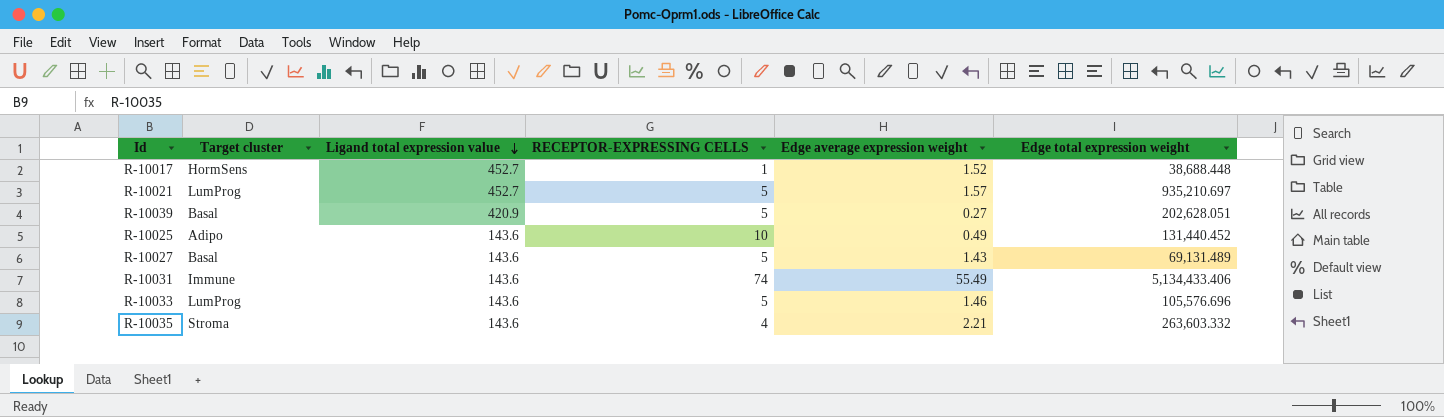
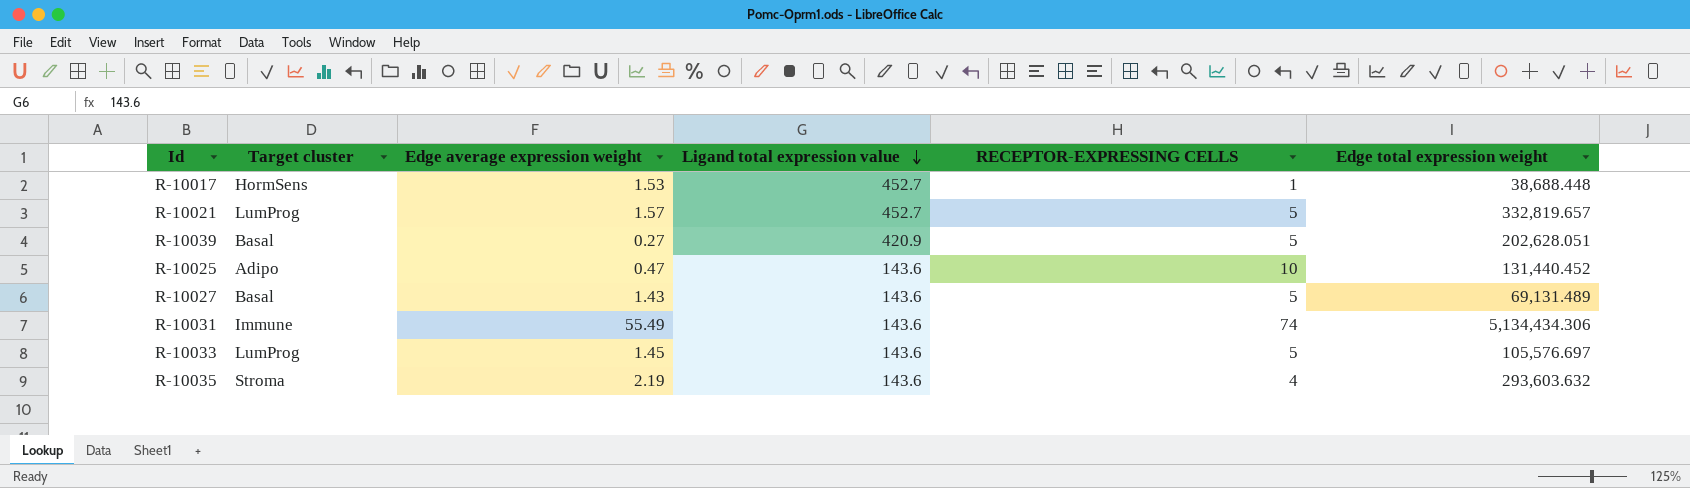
column Edge average expression weight | position: 5 -> 3
R-10017 | Edge average expression weight: 1.52 -> 1.53
R-10021 | Edge total expression weight: 935,210.697 -> 332,819.657
R-10025 | Edge average expression weight: 0.49 -> 0.47
R-10031 | Edge total expression weight: 5,134,433.406 -> 5,134,434.306
R-10033 | Edge average expression weight: 1.46 -> 1.45
R-10033 | Edge total expression weight: 105,576.696 -> 105,576.697
R-10035 | Edge average expression weight: 2.21 -> 2.19
R-10035 | Edge total expression weight: 263,603.332 -> 293,603.632

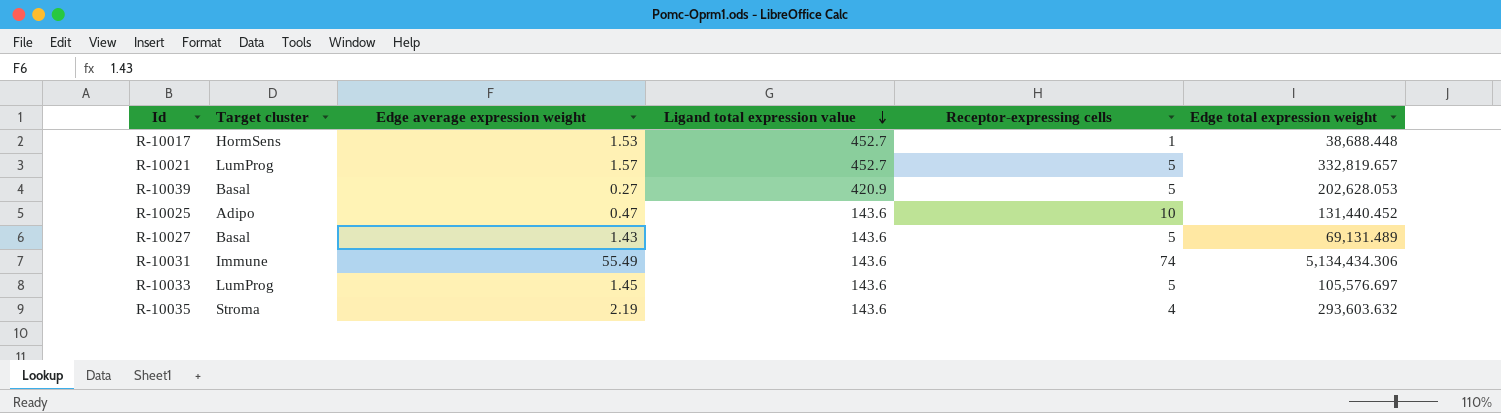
column name: RECEPTOR-EXPRESSING CELLS -> Receptor-expressing cells
R-10039 | Edge total expression weight: 202,628.051 -> 202,628.053

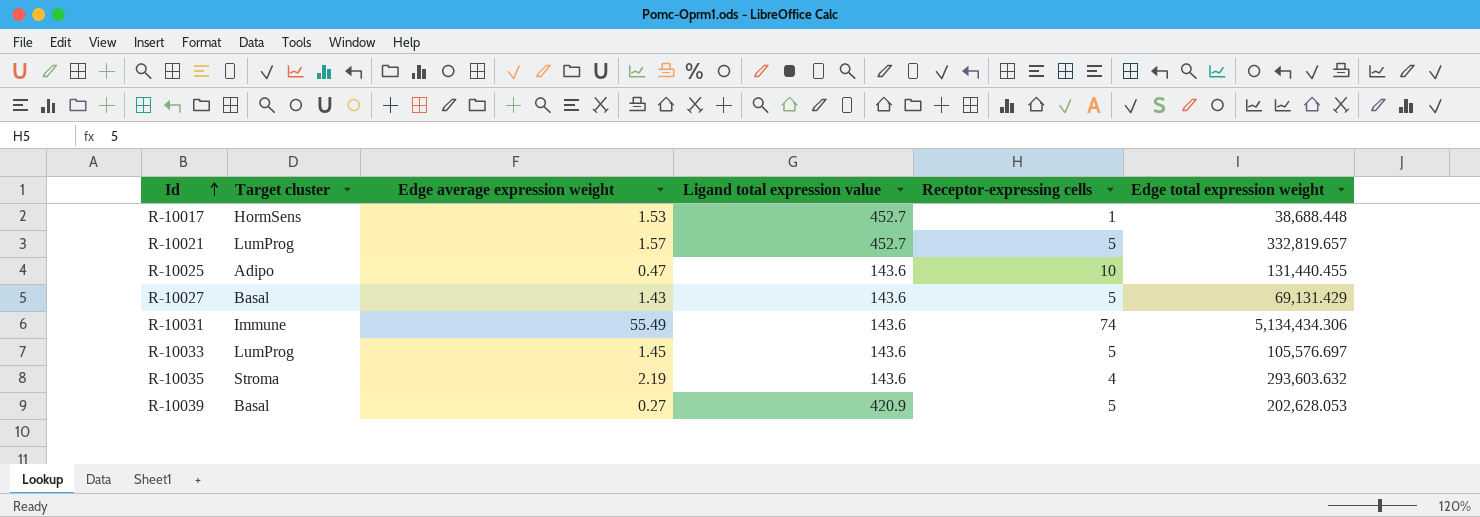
row order: Ligand total expression value descending -> Id ascending
R-10025 | Edge total expression weight: 131,440.452 -> 131,440.455
R-10027 | Edge total expression weight: 69,131.489 -> 69,131.429

